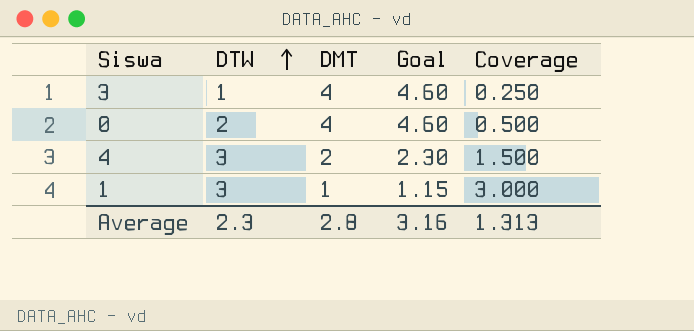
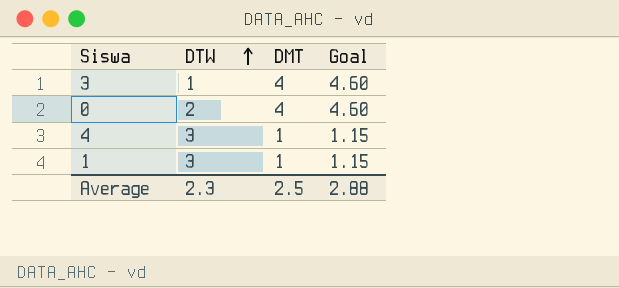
column Coverage | formula: [DTW] / [DMT] -> none
4 | DMT: 2 -> 1
4 | Goal: 2.30 -> 1.15
Average | DMT: 2.8 -> 2.5
Average | Goal: 3.16 -> 2.88

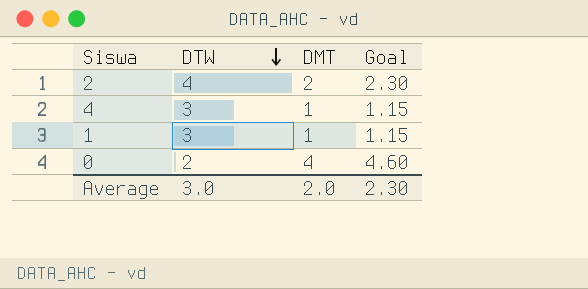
row order: DTW ascending -> DTW descending
row 3: 1 | 4 | 4.60 -> none
row 2: none -> 4 | 2 | 2.30
Average | DTW: 2.3 -> 3.0
Average | DMT: 2.5 -> 2.0
Average | Goal: 2.88 -> 2.30

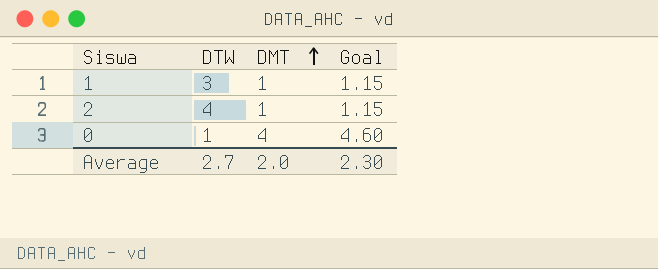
row order: DTW descending -> DMT ascending
row 4: 3 | 1 | 1.15 -> none
2 | DMT: 2 -> 1
2 | Goal: 2.30 -> 1.15
0 | DTW: 2 -> 1
Average | DTW: 3.0 -> 2.7

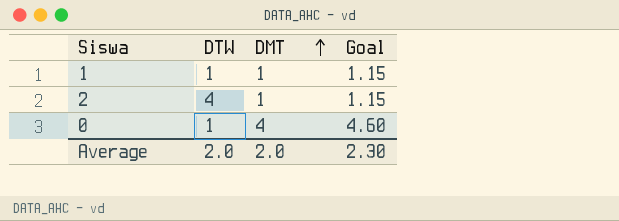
1 | DTW: 3 -> 1
Average | DTW: 2.7 -> 2.0

